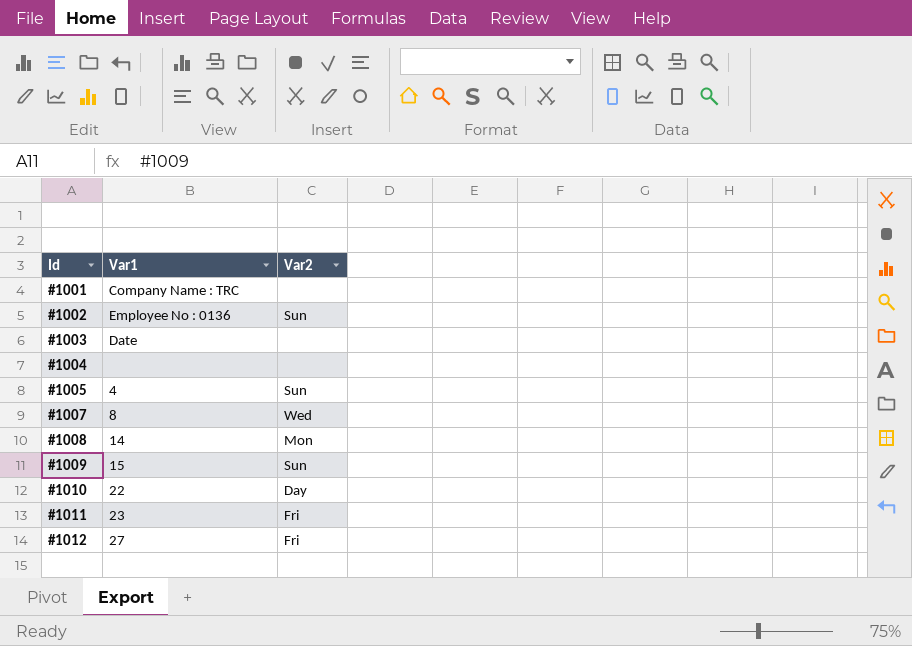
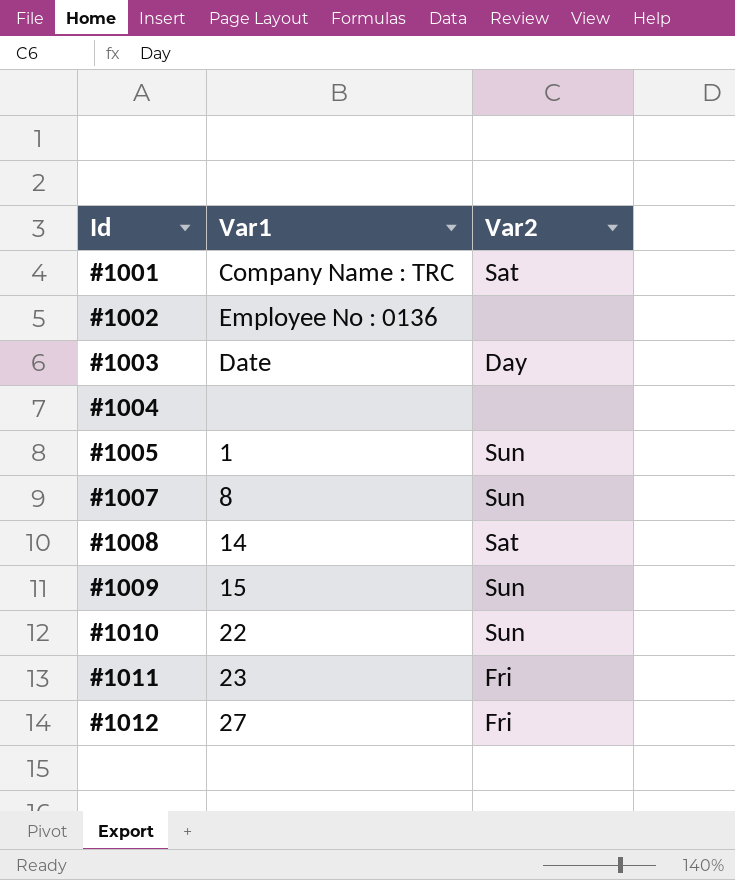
#1001 | Var2: none -> Sat
#1002 | Var2: Sun -> none
#1003 | Var2: none -> Day
#1005 | Var1: 4 -> 1
#1007 | Var2: Wed -> Sun
#1008 | Var2: Mon -> Sat
#1010 | Var2: Day -> Sun

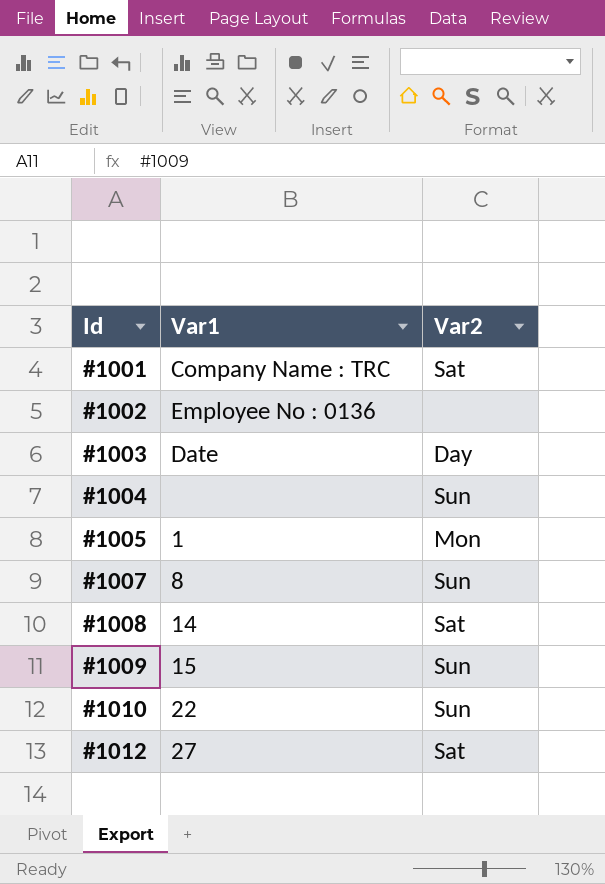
row #1011: 23 | Fri -> none
#1004 | Var2: none -> Sun
#1005 | Var2: Sun -> Mon
#1012 | Var2: Fri -> Sat

